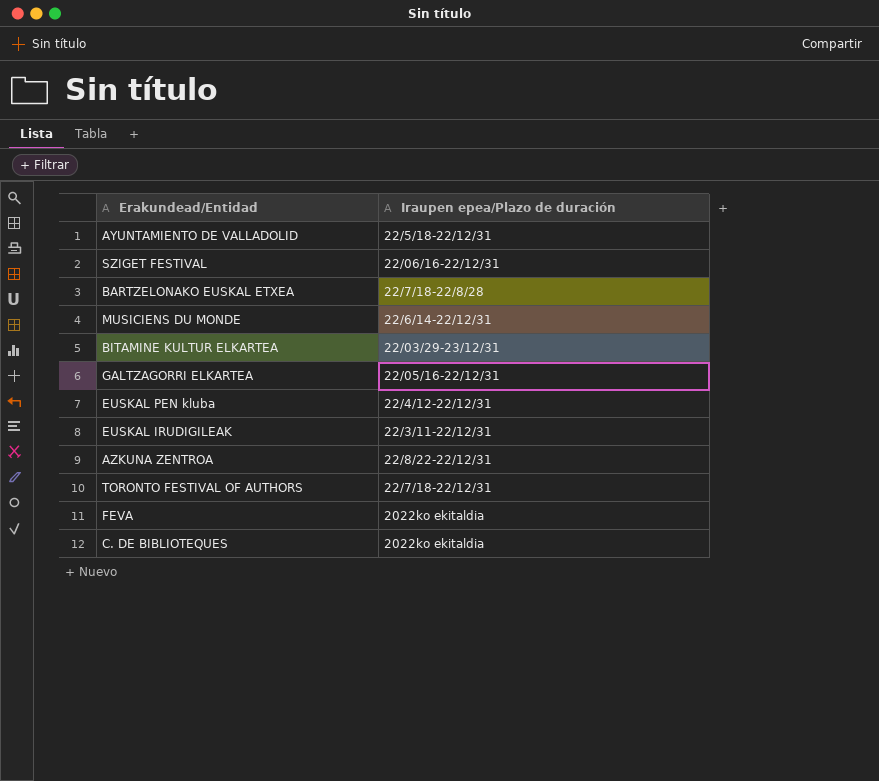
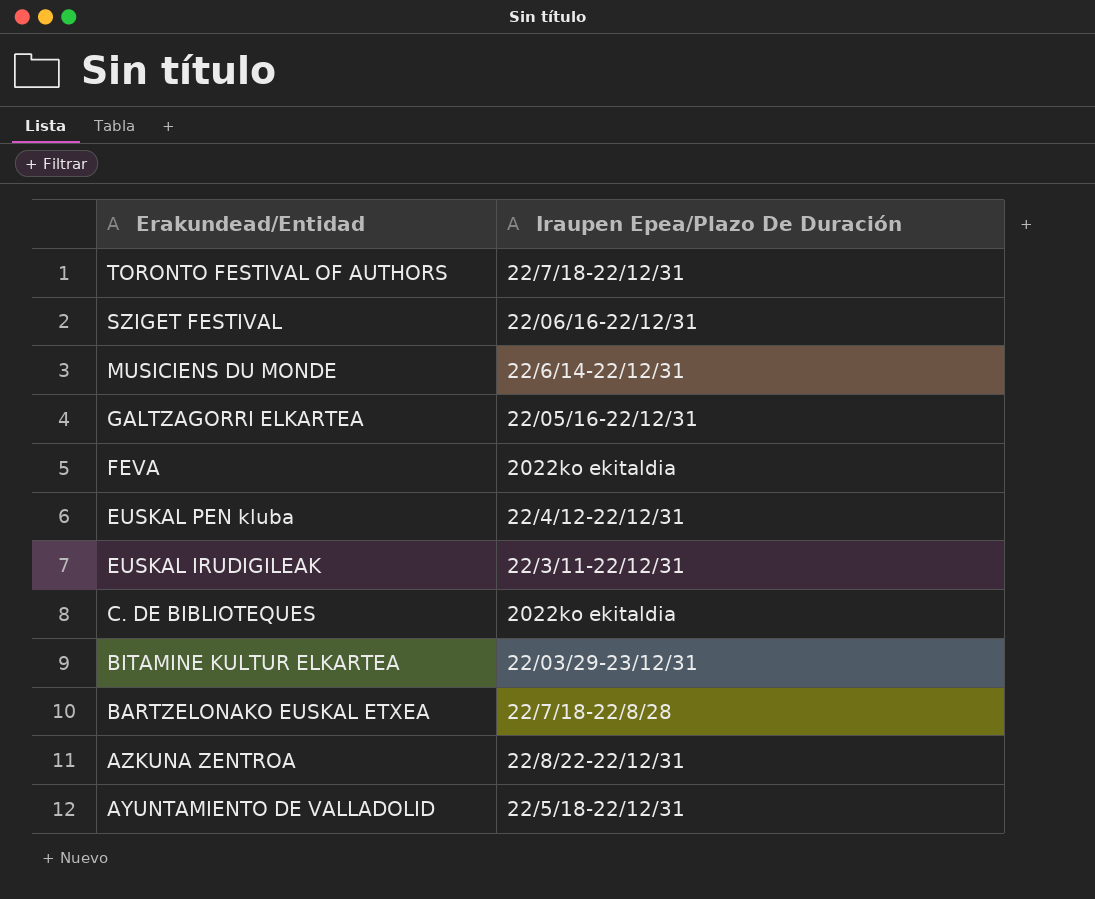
row order: none -> Erakundead/Entidad descending
column name: Iraupen epea/Plazo de duración -> Iraupen Epea/Plazo De Duración

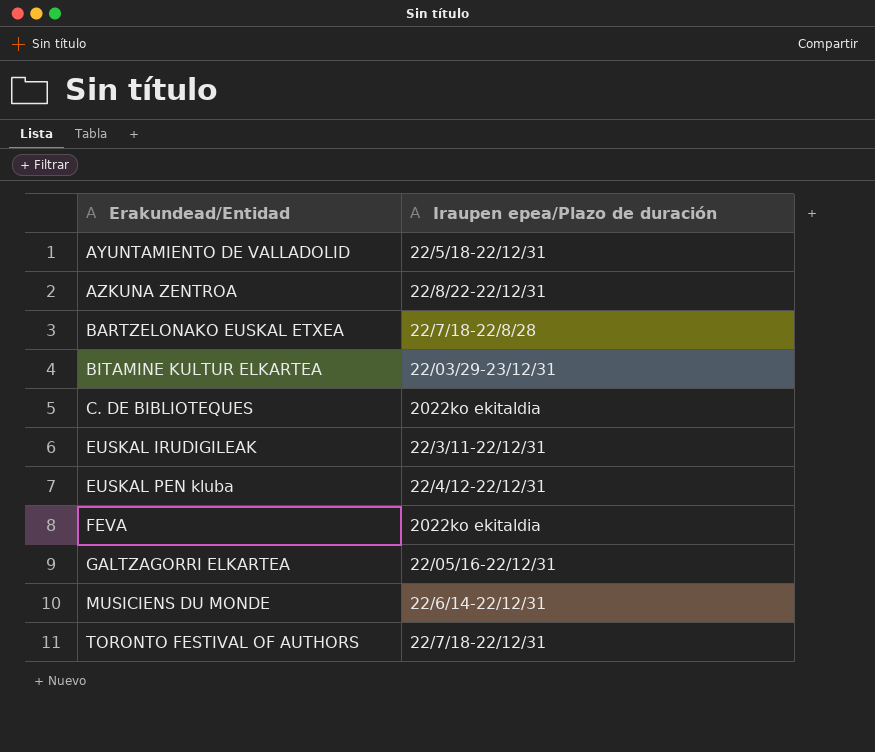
row order: Erakundead/Entidad descending -> Erakundead/Entidad ascending
column name: Iraupen Epea/Plazo De Duración -> Iraupen epea/Plazo de duración
row SZIGET FESTIVAL: 22/06/16-22/12/31 -> none

